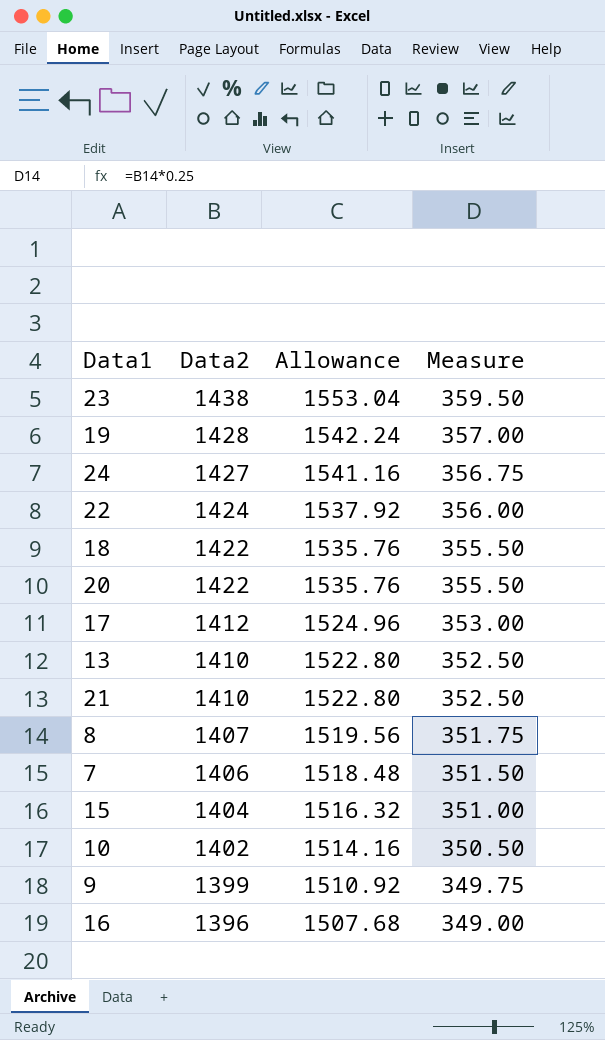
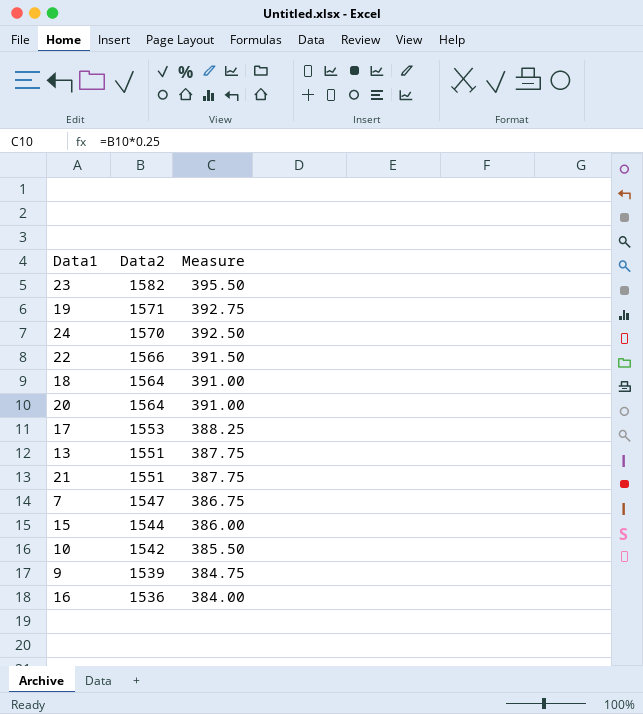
column Allowance | formula: [Data2] * 1.08 -> none
row 8: 1407 | 1519.56 | 351.75 -> none
23 | Data2: 1438 -> 1582
23 | Measure: 359.50 -> 395.50
19 | Data2: 1428 -> 1571
19 | Measure: 357.00 -> 392.75
24 | Data2: 1427 -> 1570
24 | Measure: 356.75 -> 392.50
22 | Data2: 1424 -> 1566
22 | Measure: 356.00 -> 391.50
18 | Data2: 1422 -> 1564
18 | Measure: 355.50 -> 391.00
20 | Data2: 1422 -> 1564
20 | Measure: 355.50 -> 391.00
17 | Data2: 1412 -> 1553
17 | Measure: 353.00 -> 388.25
13 | Data2: 1410 -> 1551
13 | Measure: 352.50 -> 387.75
21 | Data2: 1410 -> 1551
21 | Measure: 352.50 -> 387.75
7 | Data2: 1406 -> 1547
7 | Measure: 351.50 -> 386.75
15 | Data2: 1404 -> 1544
15 | Measure: 351.00 -> 386.00
10 | Data2: 1402 -> 1542
10 | Measure: 350.50 -> 385.50
9 | Data2: 1399 -> 1539
9 | Measure: 349.75 -> 384.75
16 | Data2: 1396 -> 1536
16 | Measure: 349.00 -> 384.00

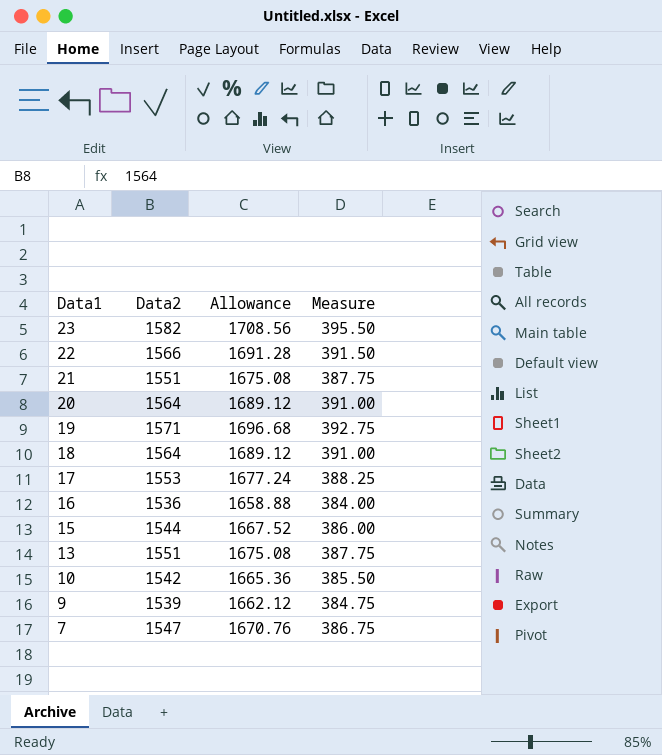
row order: Data2 descending -> Data1 descending
column Allowance | formula: none -> [Data2] * 1.08
row 24: 1570 | 392.50 -> none

